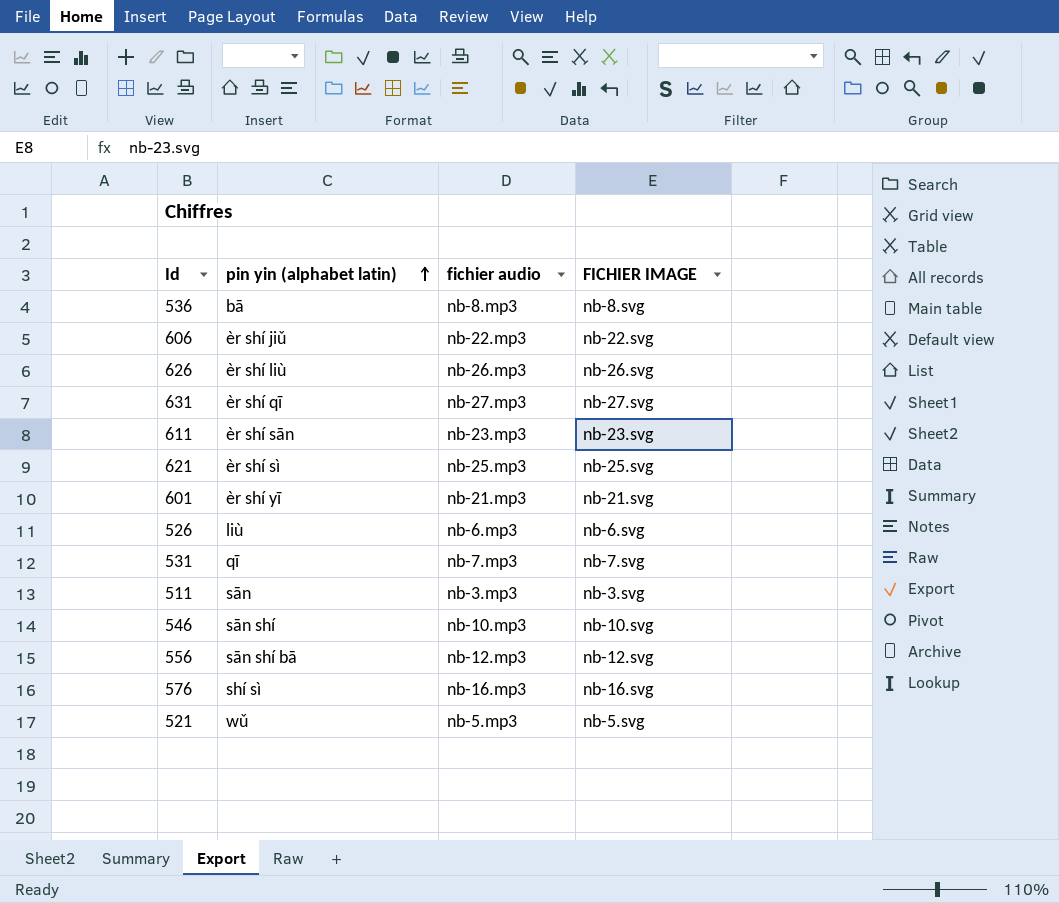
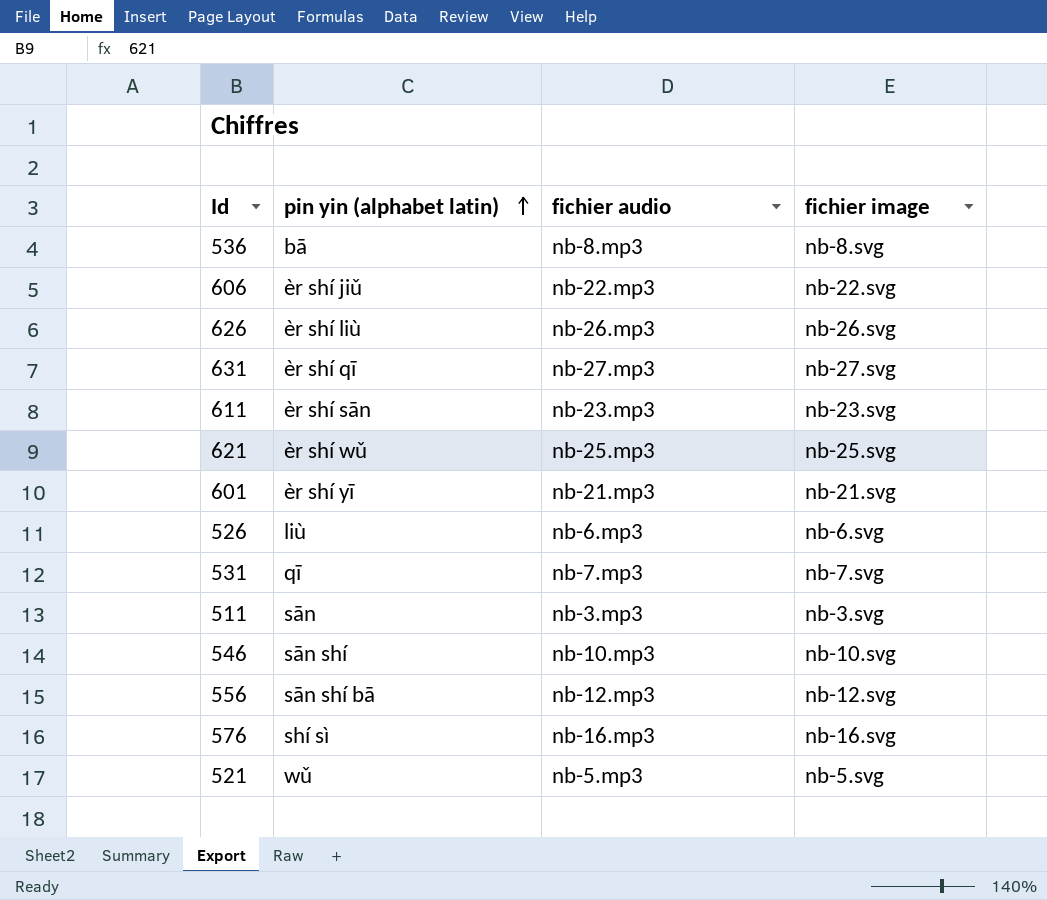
column name: FICHIER IMAGE -> fichier image
621 | pin yin (alphabet latin): èr shí sì -> èr shí wǔ

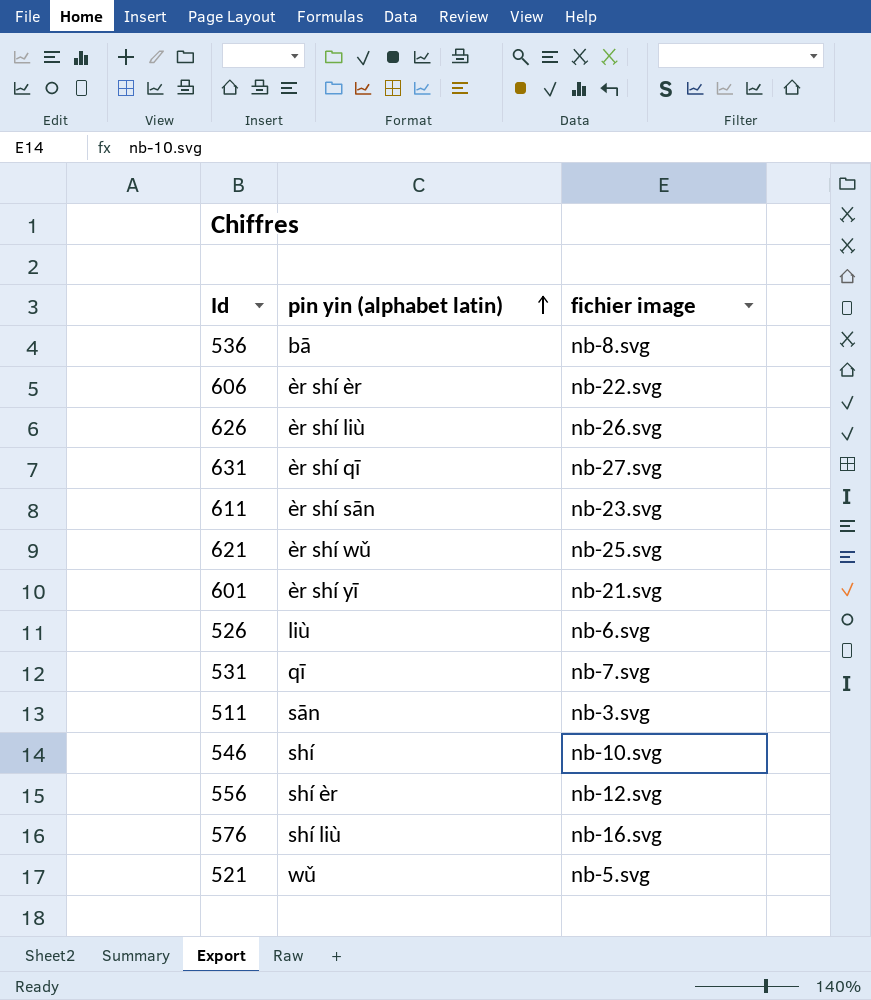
column fichier audio | position: 3 -> none
606 | pin yin (alphabet latin): èr shí jiǔ -> èr shí èr
546 | pin yin (alphabet latin): sān shí -> shí
556 | pin yin (alphabet latin): sān shí bā -> shí èr
576 | pin yin (alphabet latin): shí sì -> shí liù

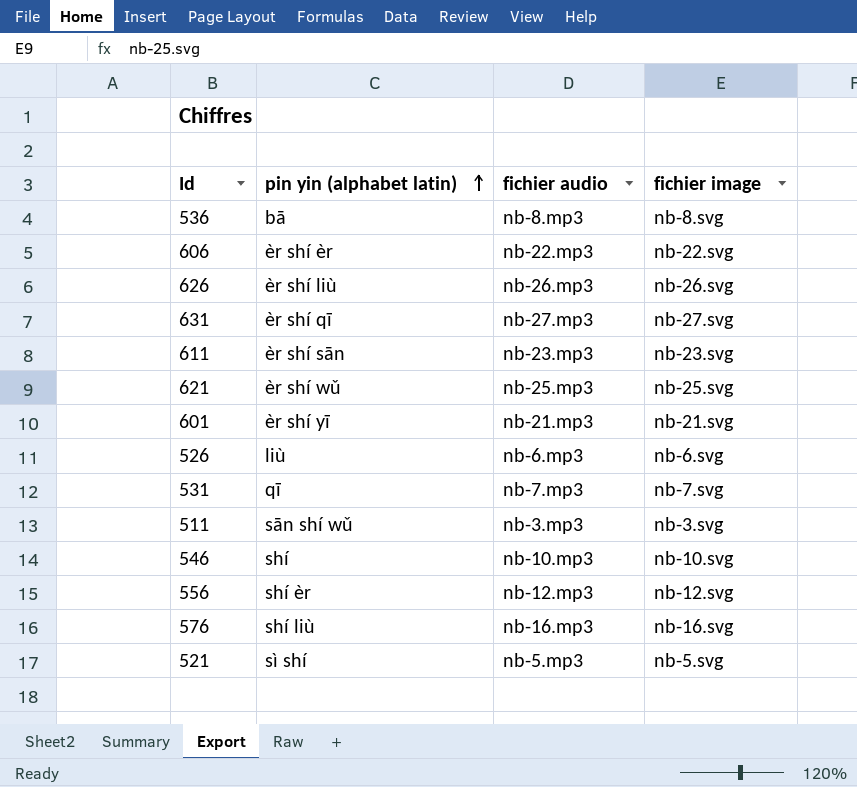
column fichier audio | position: none -> 3
511 | pin yin (alphabet latin): sān -> sān shí wǔ
521 | pin yin (alphabet latin): wǔ -> sì shí

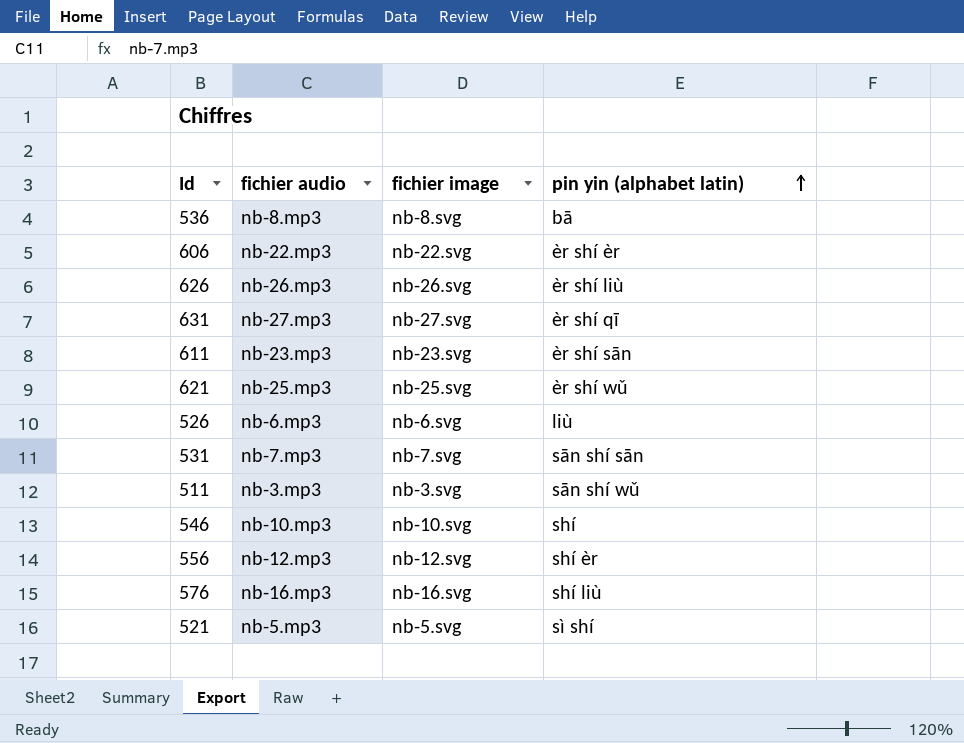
column pin yin (alphabet latin) | position: 2 -> 4
row 601: èr shí yī | nb-21.mp3 | nb-21.svg -> none
531 | pin yin (alphabet latin): qī -> sān shí sān

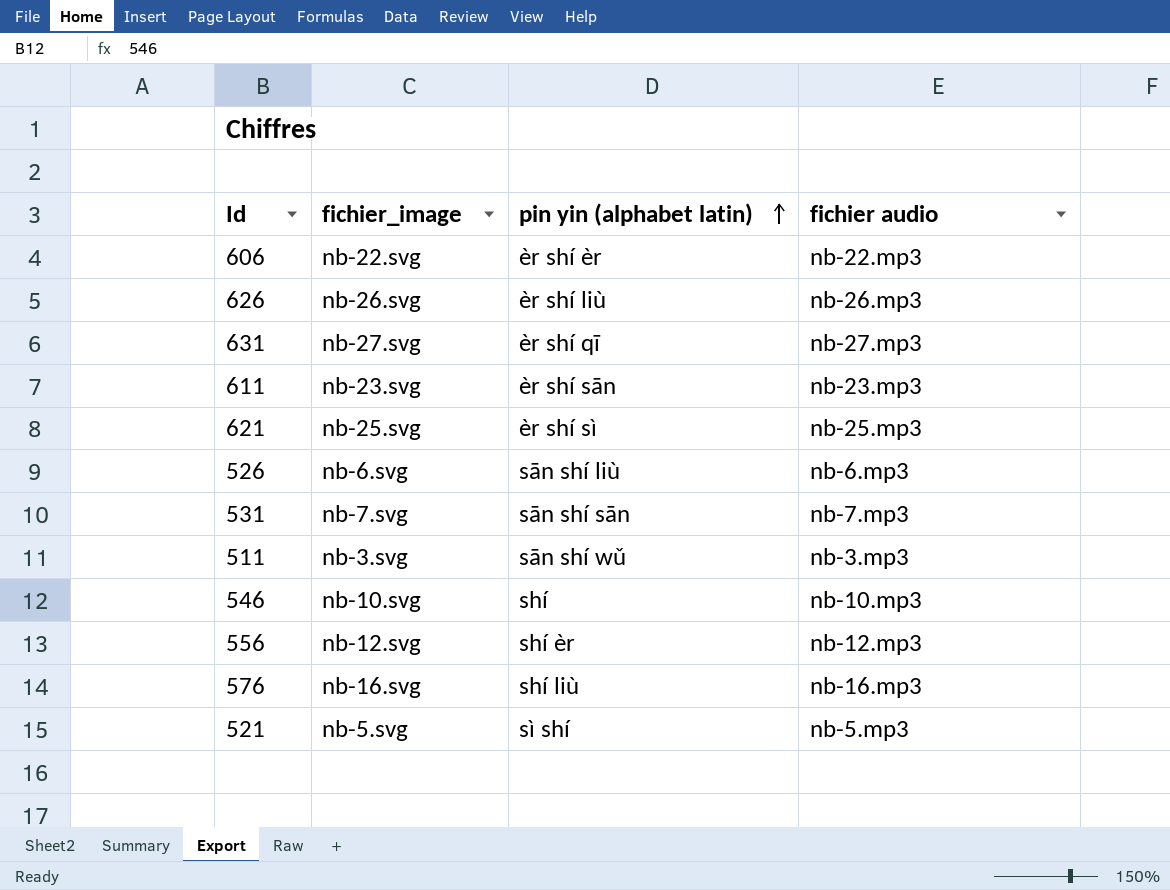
column name: fichier image -> fichier_image
column fichier audio | position: 2 -> 4
row 536: nb-8.mp3 | nb-8.svg | bā -> none
621 | pin yin (alphabet latin): èr shí wǔ -> èr shí sì
526 | pin yin (alphabet latin): liù -> sān shí liù

